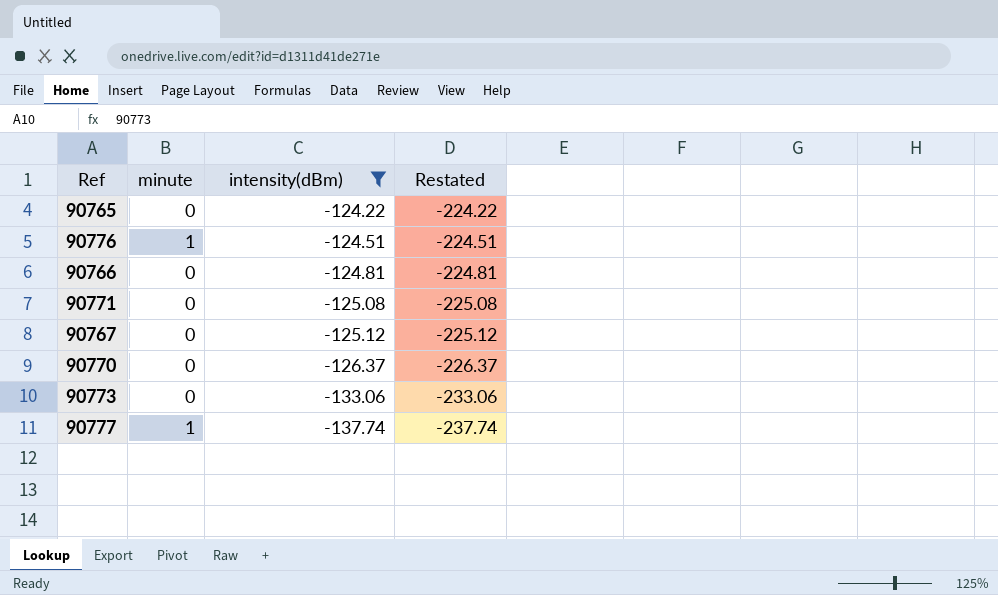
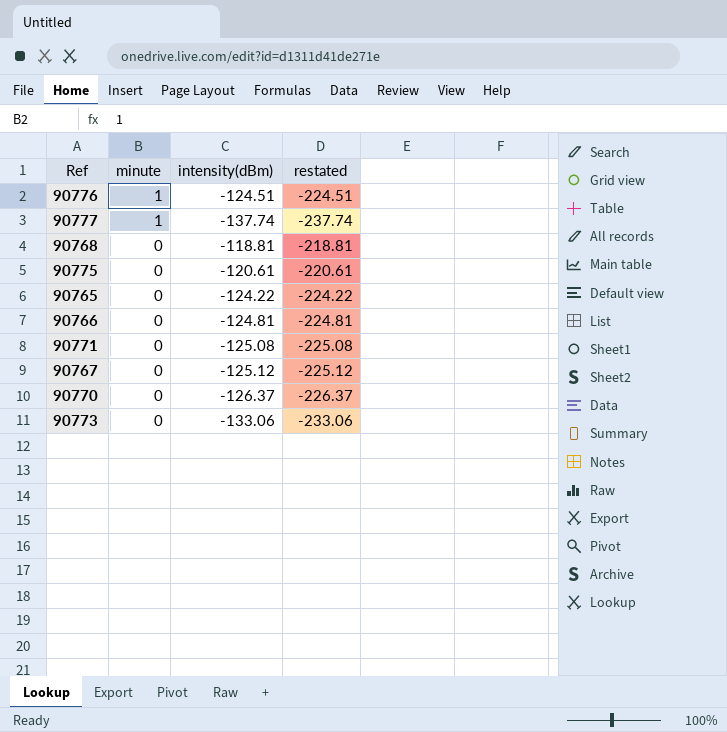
filter: intensity(dBm) <= -124.22 -> none
row order: intensity(dBm) descending -> minute descending
column name: Restated -> restated

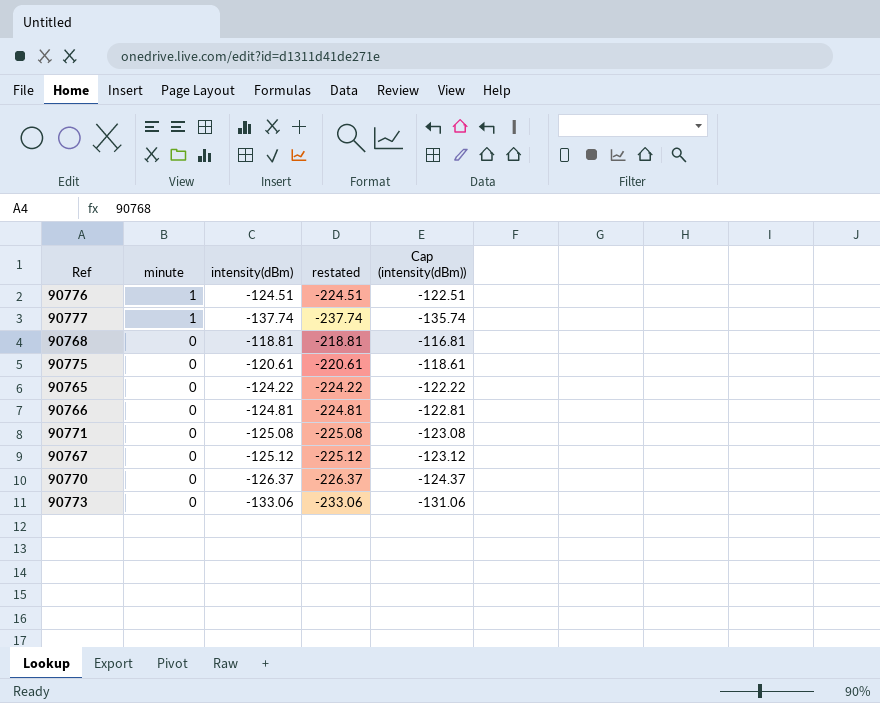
column Cap (intensity(dBm)) | formula: none -> [intensity(dBm)] + 2

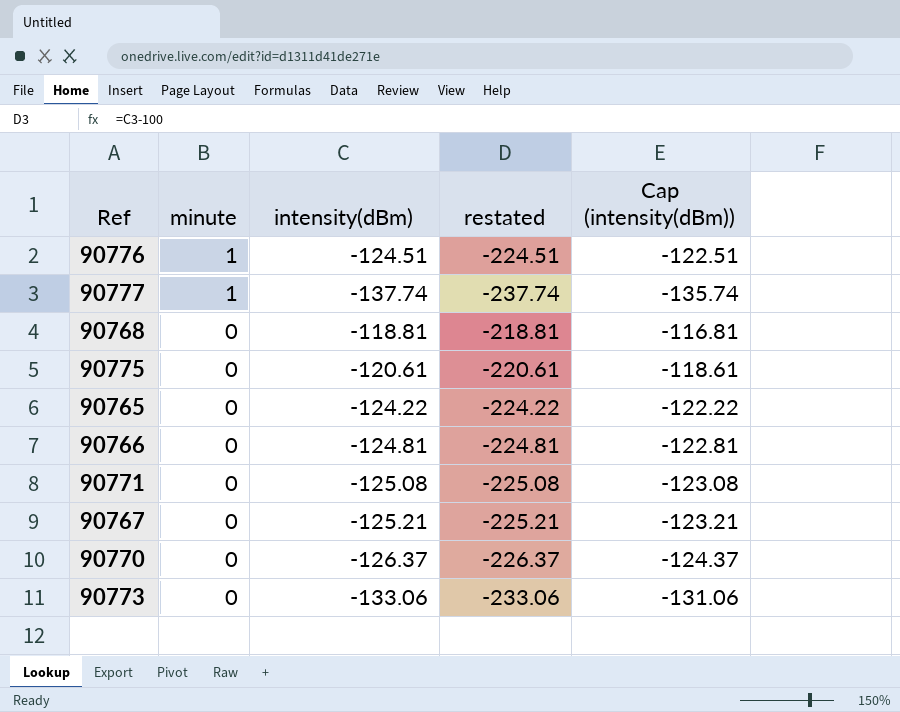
90767 | intensity(dBm): -125.12 -> -125.21
90767 | restated: -225.12 -> -225.21
90767 | Cap (intensity(dBm)): -123.12 -> -123.21

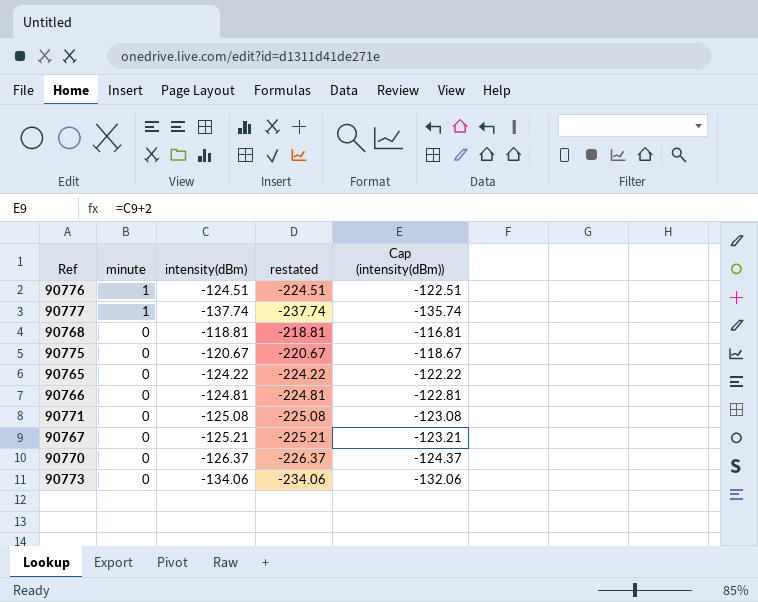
90775 | intensity(dBm): -120.61 -> -120.67
90775 | restated: -220.61 -> -220.67
90775 | Cap (intensity(dBm)): -118.61 -> -118.67
90773 | intensity(dBm): -133.06 -> -134.06
90773 | restated: -233.06 -> -234.06
90773 | Cap (intensity(dBm)): -131.06 -> -132.06

